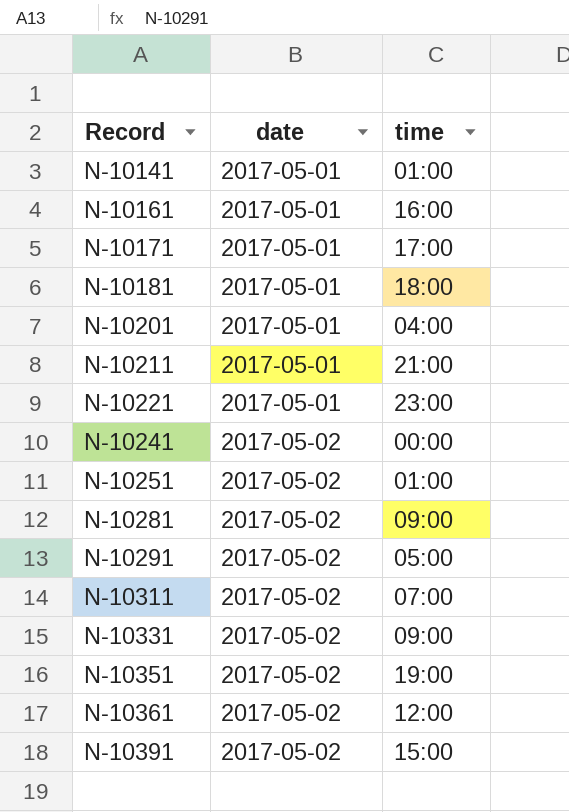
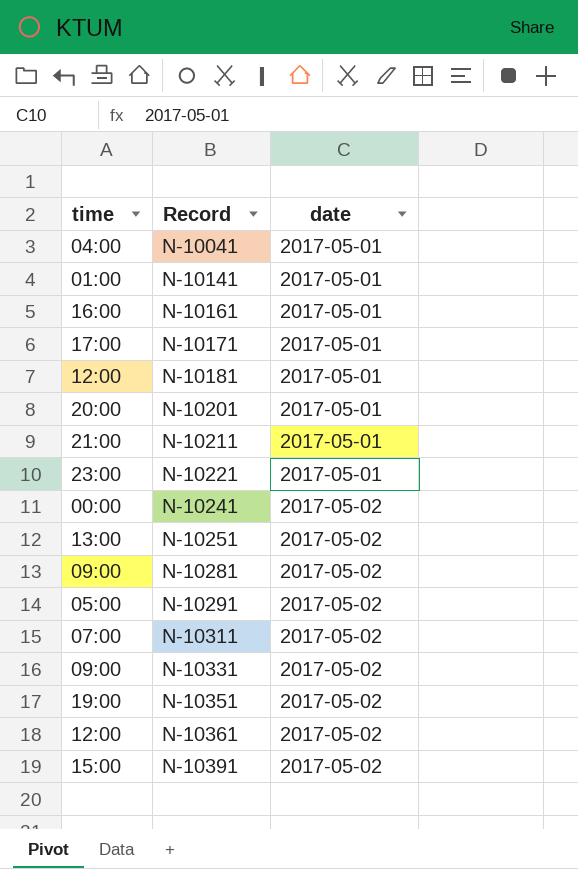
column time | position: 3 -> 1
row N-10041: none -> 04:00 | 2017-05-01
N-10181 | time: 18:00 -> 12:00
N-10201 | time: 04:00 -> 20:00
N-10251 | time: 01:00 -> 13:00

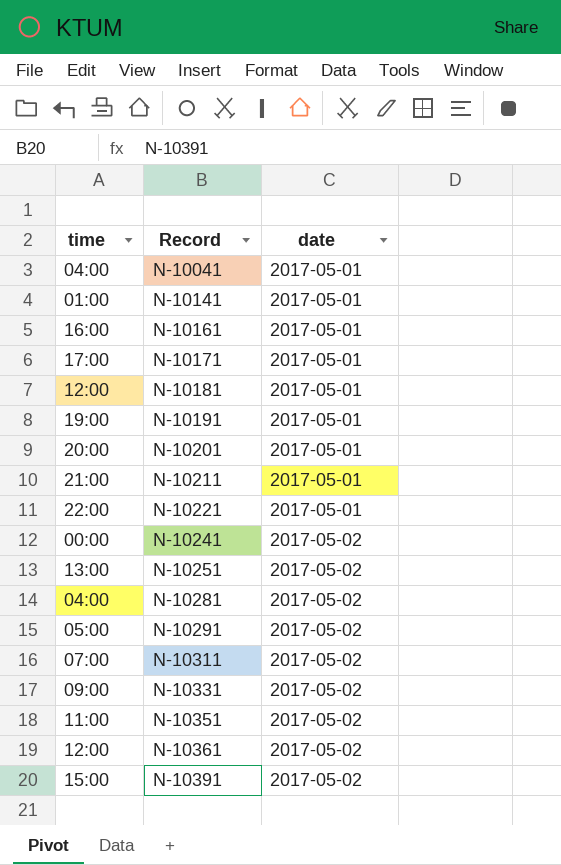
row N-10191: none -> 19:00 | 2017-05-01
N-10221 | time: 23:00 -> 22:00
N-10281 | time: 09:00 -> 04:00
N-10351 | time: 19:00 -> 11:00

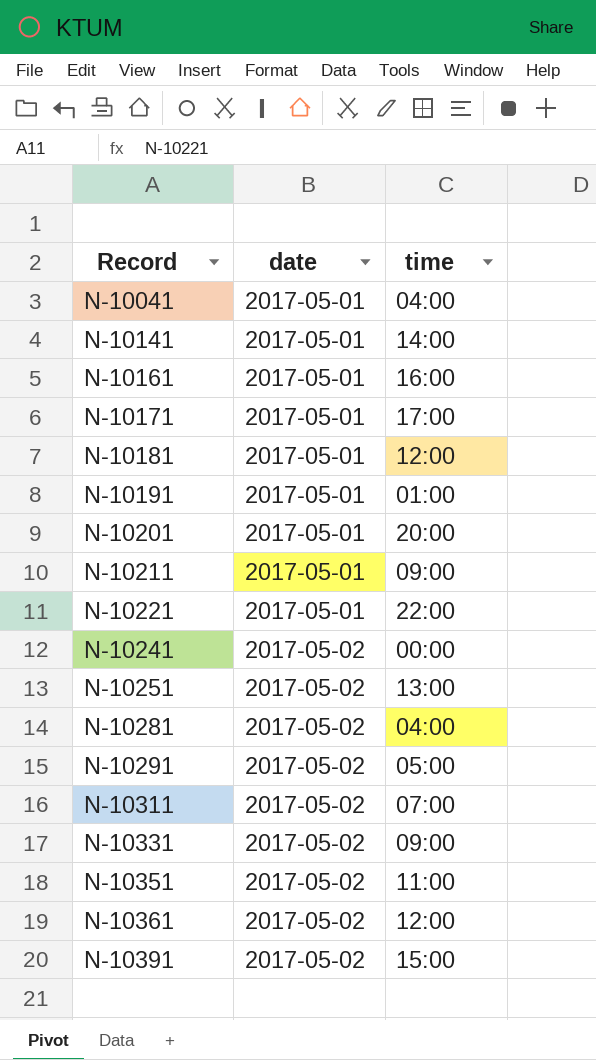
column time | position: 1 -> 3
N-10141 | time: 01:00 -> 14:00
N-10191 | time: 19:00 -> 01:00
N-10211 | time: 21:00 -> 09:00

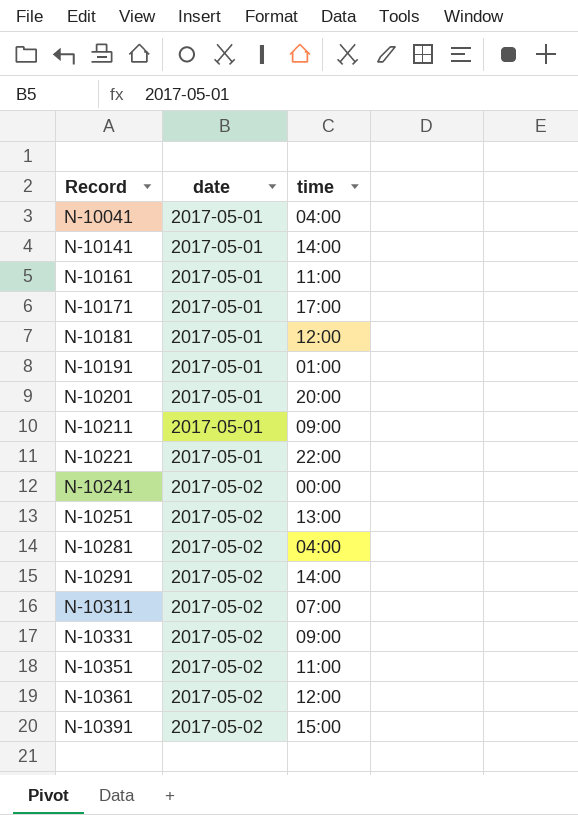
N-10161 | time: 16:00 -> 11:00
N-10291 | time: 05:00 -> 14:00

